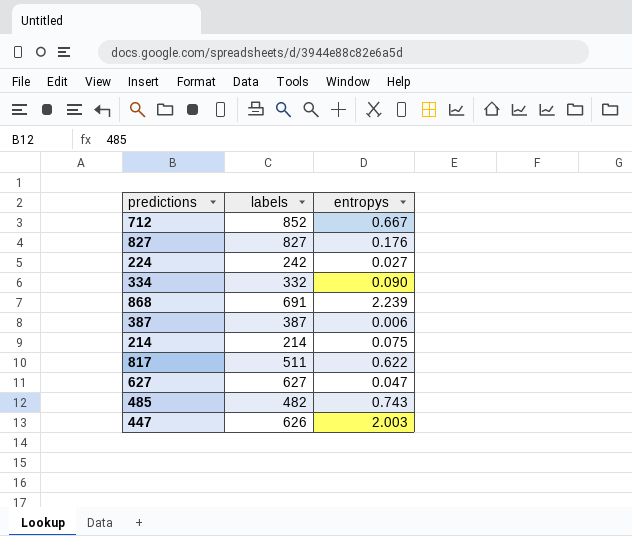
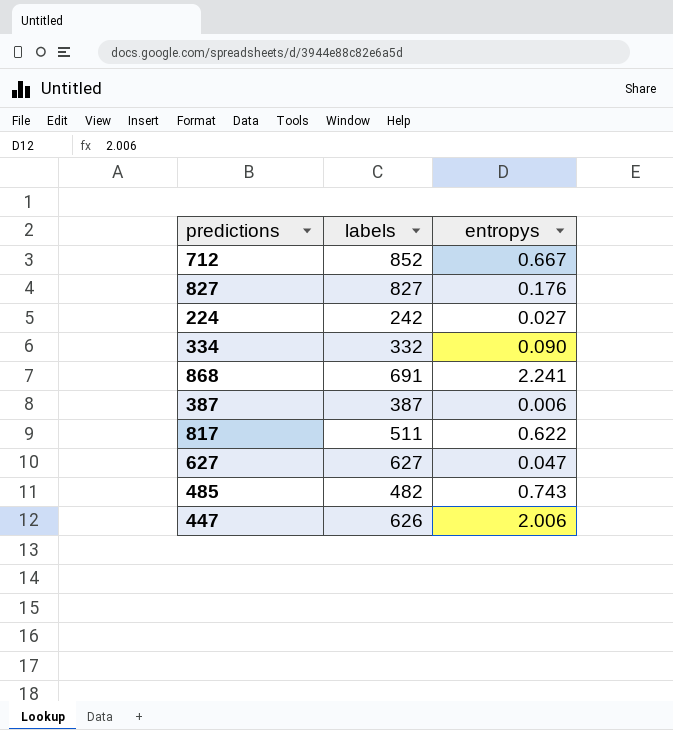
row 214: 214 | 0.075 -> none
868 | entropys: 2.239 -> 2.241
447 | entropys: 2.003 -> 2.006

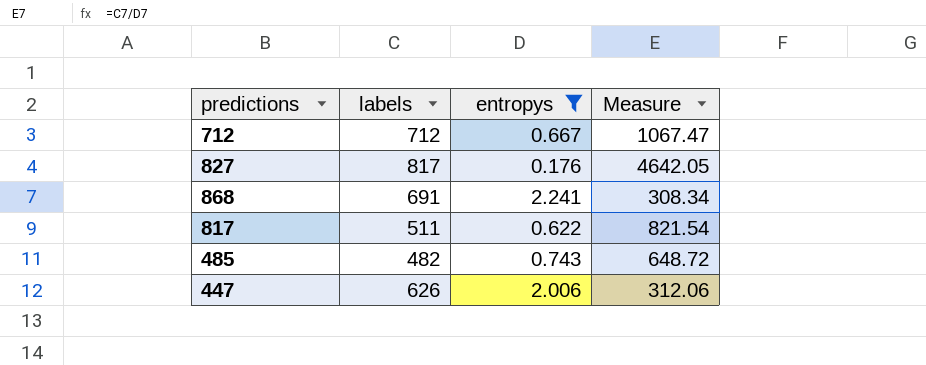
filter: none -> entropys >= 0.176
column Measure | formula: none -> [labels] / [entropys]
712 | labels: 852 -> 712
827 | labels: 827 -> 817

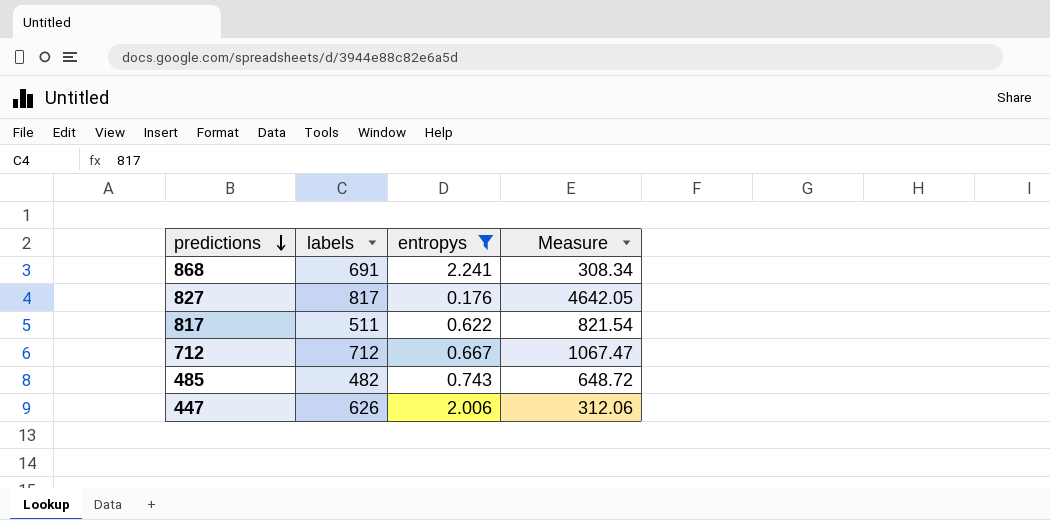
row order: none -> predictions descending

